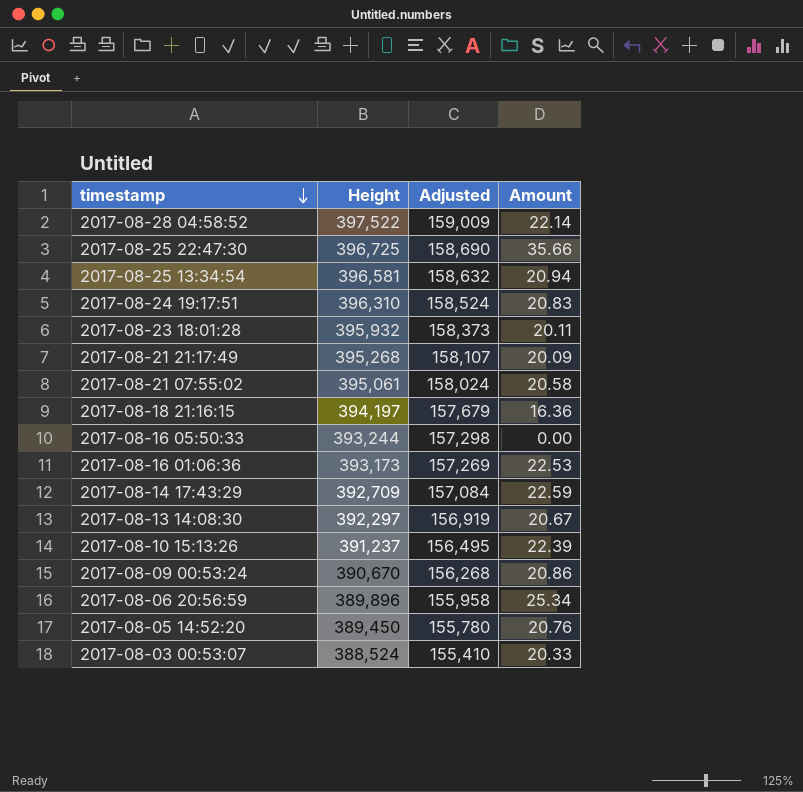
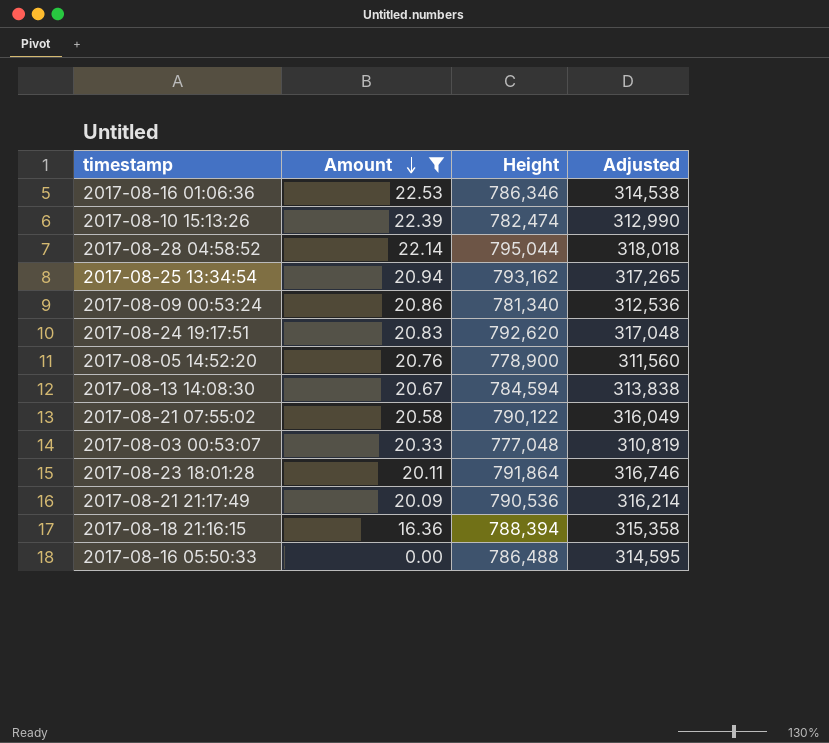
filter: none -> Amount <= 22.53
row order: timestamp descending -> Amount descending
column Amount | position: 4 -> 2
2017-08-16 01:06:36 | Height: 393,173 -> 786,346
2017-08-16 01:06:36 | Adjusted: 157,269 -> 314,538
2017-08-10 15:13:26 | Height: 391,237 -> 782,474
2017-08-10 15:13:26 | Adjusted: 156,495 -> 312,990
2017-08-28 04:58:52 | Height: 397,522 -> 795,044
2017-08-28 04:58:52 | Adjusted: 159,009 -> 318,018
2017-08-25 13:34:54 | Height: 396,581 -> 793,162
2017-08-25 13:34:54 | Adjusted: 158,632 -> 317,265
2017-08-09 00:53:24 | Height: 390,670 -> 781,340
2017-08-09 00:53:24 | Adjusted: 156,268 -> 312,536
2017-08-24 19:17:51 | Height: 396,310 -> 792,620
2017-08-24 19:17:51 | Adjusted: 158,524 -> 317,048
2017-08-05 14:52:20 | Height: 389,450 -> 778,900
2017-08-05 14:52:20 | Adjusted: 155,780 -> 311,560
2017-08-13 14:08:30 | Height: 392,297 -> 784,594
2017-08-13 14:08:30 | Adjusted: 156,919 -> 313,838
2017-08-21 07:55:02 | Height: 395,061 -> 790,122
2017-08-21 07:55:02 | Adjusted: 158,024 -> 316,049
2017-08-03 00:53:07 | Height: 388,524 -> 777,048
2017-08-03 00:53:07 | Adjusted: 155,410 -> 310,819
2017-08-23 18:01:28 | Height: 395,932 -> 791,864
2017-08-23 18:01:28 | Adjusted: 158,373 -> 316,746
2017-08-21 21:17:49 | Height: 395,268 -> 790,536
2017-08-21 21:17:49 | Adjusted: 158,107 -> 316,214
2017-08-18 21:16:15 | Height: 394,197 -> 788,394
2017-08-18 21:16:15 | Adjusted: 157,679 -> 315,358
2017-08-16 05:50:33 | Height: 393,244 -> 786,488
2017-08-16 05:50:33 | Adjusted: 157,298 -> 314,595

